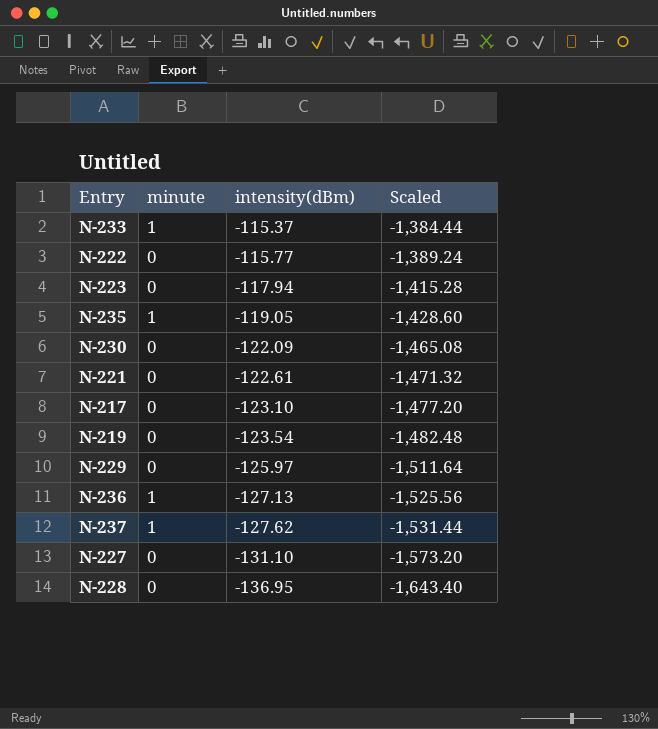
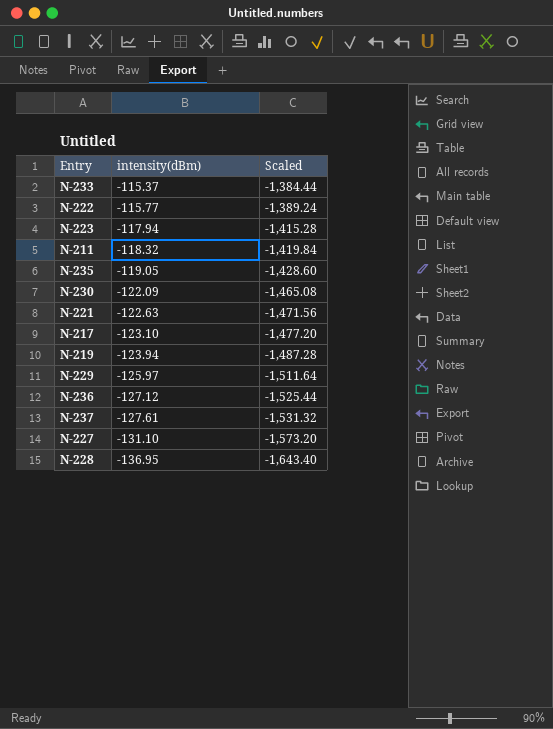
column minute | position: 2 -> none
row N-211: none -> -118.32 | -1,419.84
N-221 | intensity(dBm): -122.61 -> -122.63
N-221 | Scaled: -1,471.32 -> -1,471.56
N-219 | intensity(dBm): -123.54 -> -123.94
N-219 | Scaled: -1,482.48 -> -1,487.28
N-236 | intensity(dBm): -127.13 -> -127.12
N-236 | Scaled: -1,525.56 -> -1,525.44
N-237 | intensity(dBm): -127.62 -> -127.61
N-237 | Scaled: -1,531.44 -> -1,531.32

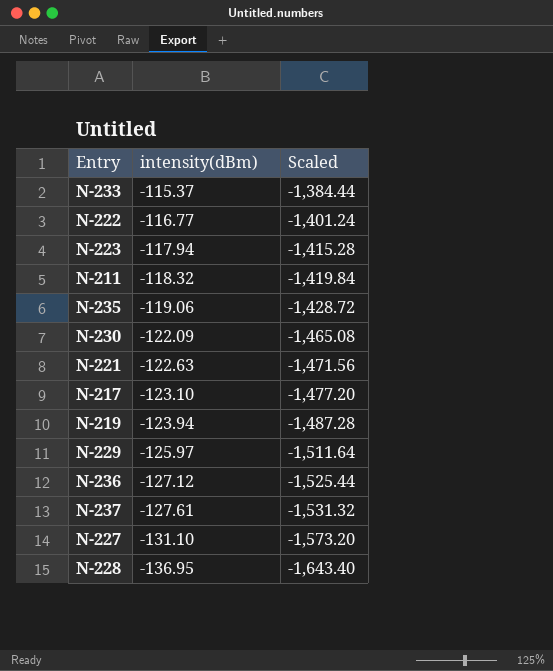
N-222 | intensity(dBm): -115.77 -> -116.77
N-222 | Scaled: -1,389.24 -> -1,401.24
N-235 | intensity(dBm): -119.05 -> -119.06
N-235 | Scaled: -1,428.60 -> -1,428.72

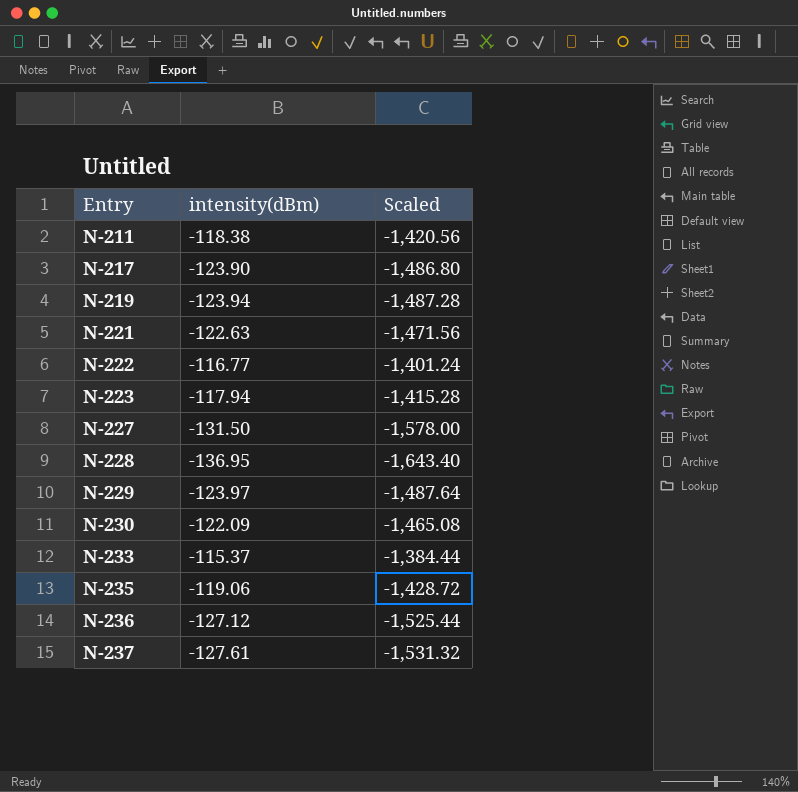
row order: intensity(dBm) descending -> Entry ascending
N-211 | intensity(dBm): -118.32 -> -118.38
N-211 | Scaled: -1,419.84 -> -1,420.56
N-217 | intensity(dBm): -123.10 -> -123.90
N-217 | Scaled: -1,477.20 -> -1,486.80
N-227 | intensity(dBm): -131.10 -> -131.50
N-227 | Scaled: -1,573.20 -> -1,578.00
N-229 | intensity(dBm): -125.97 -> -123.97
N-229 | Scaled: -1,511.64 -> -1,487.64

